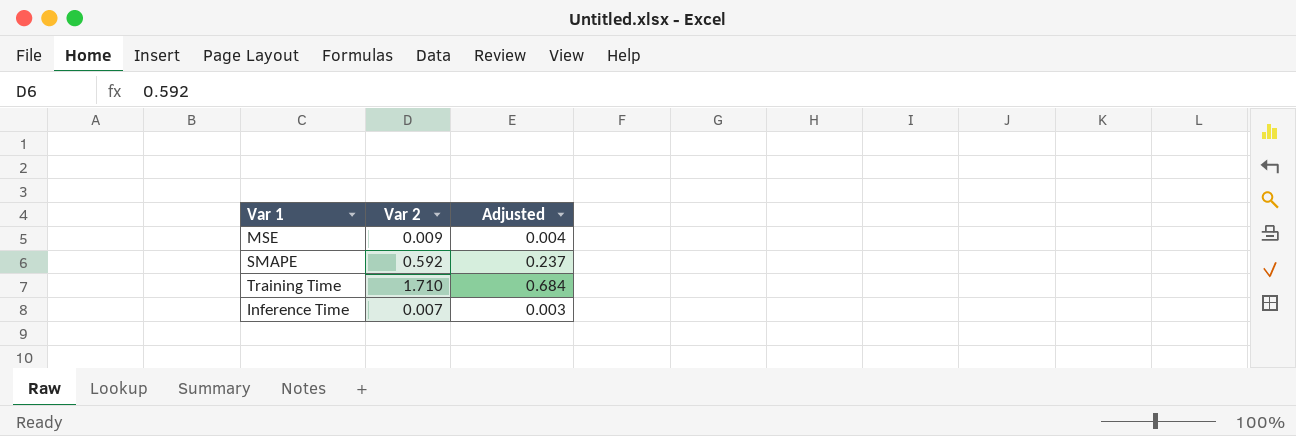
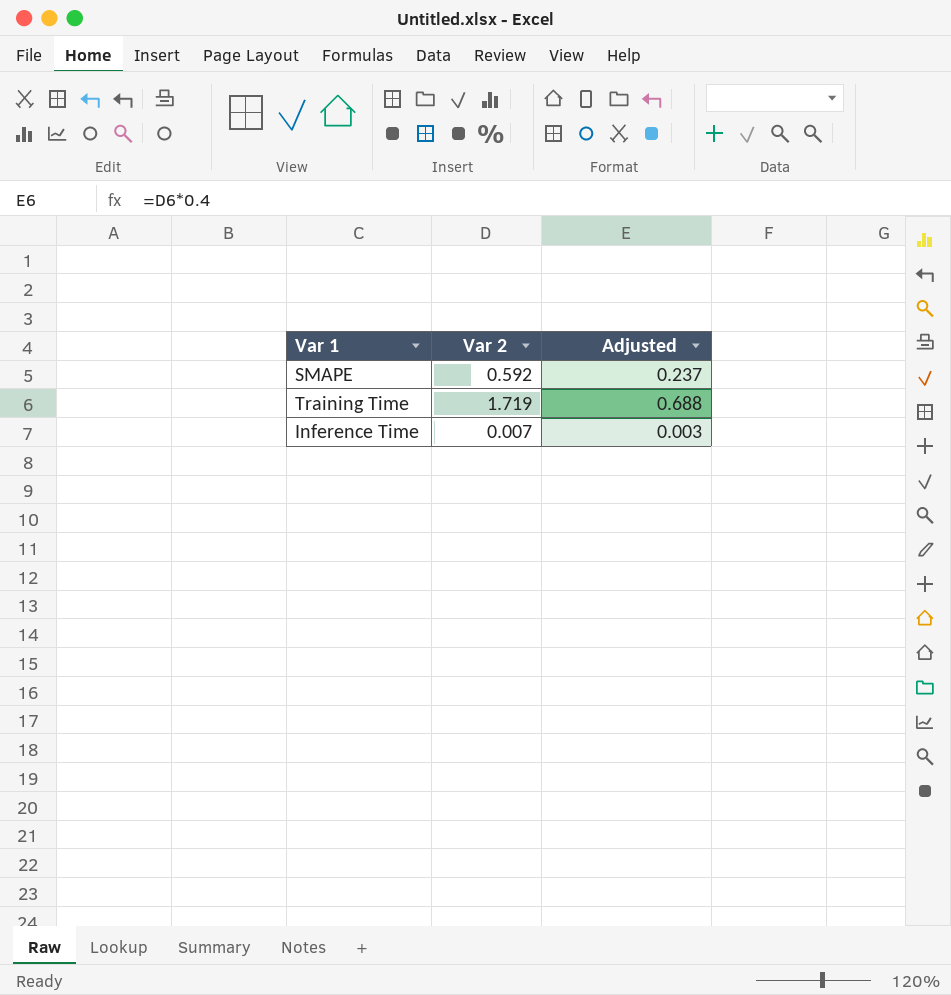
row MSE: 0.009 | 0.004 -> none
Training Time | Var 2: 1.710 -> 1.719
Training Time | Adjusted: 0.684 -> 0.688

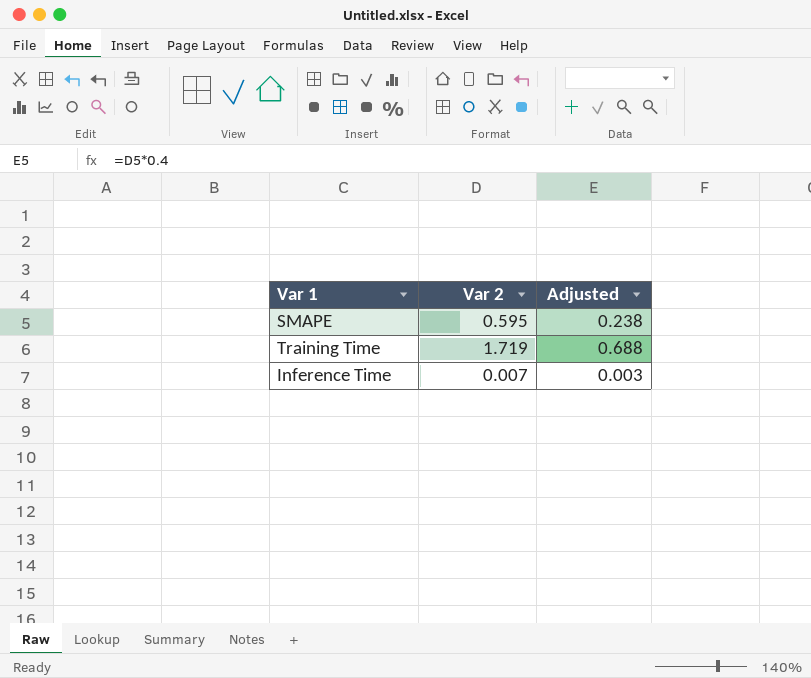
SMAPE | Var 2: 0.592 -> 0.595
SMAPE | Adjusted: 0.237 -> 0.238

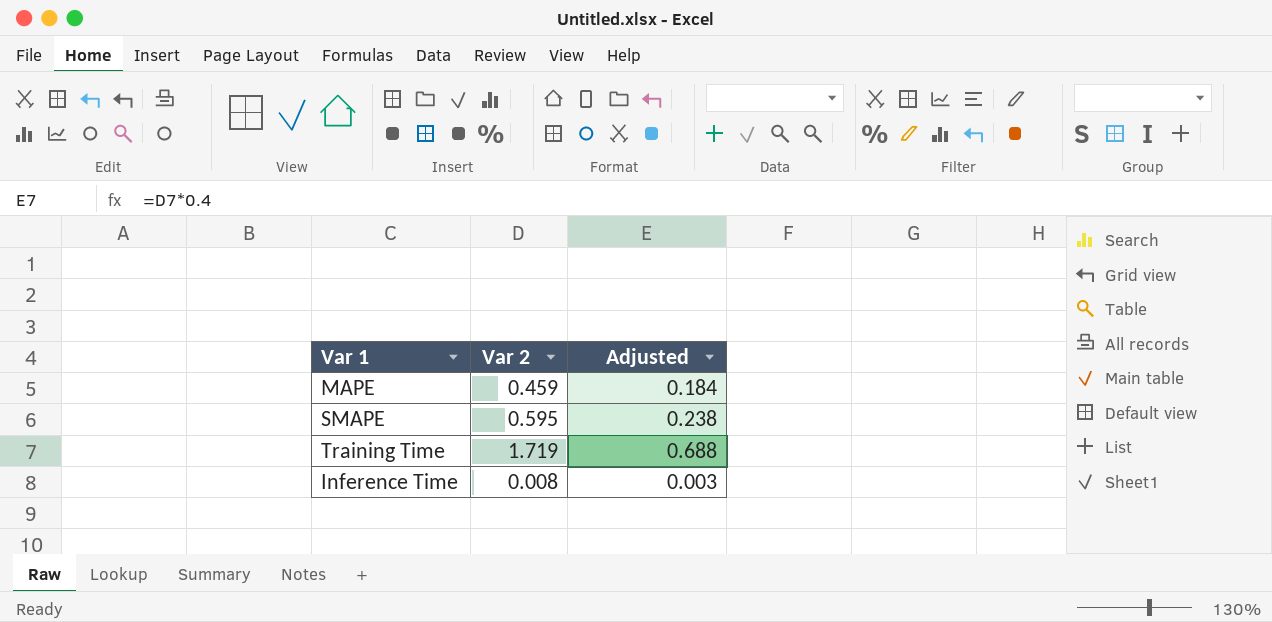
row MAPE: none -> 0.459 | 0.184
Inference Time | Var 2: 0.007 -> 0.008

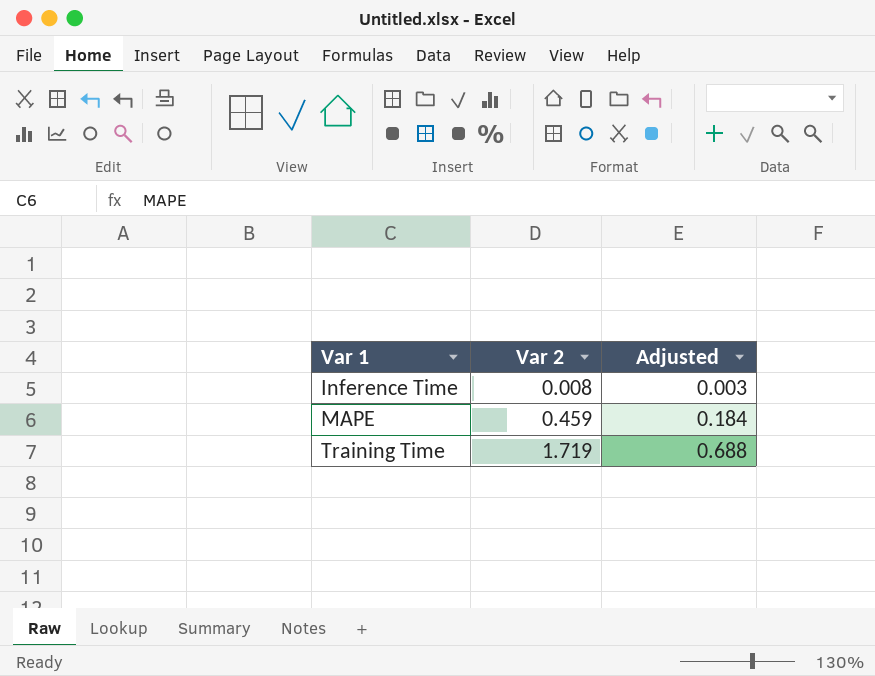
row order: none -> Var 1 ascending
row SMAPE: 0.595 | 0.238 -> none

